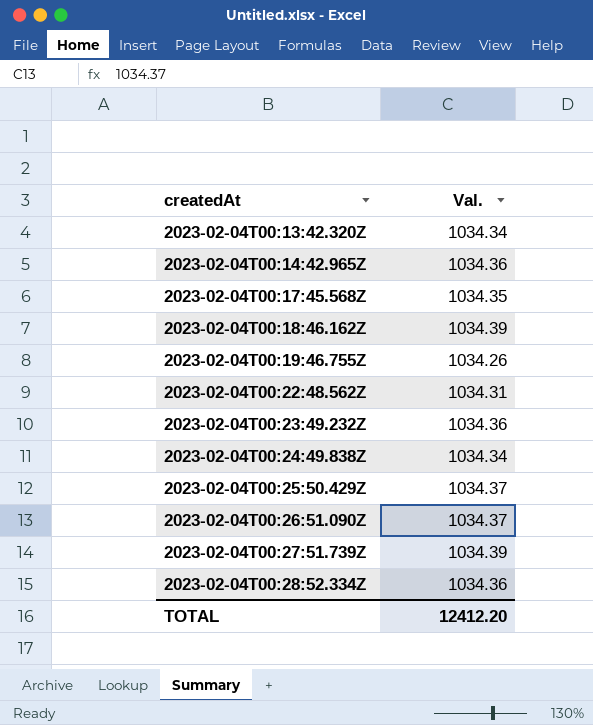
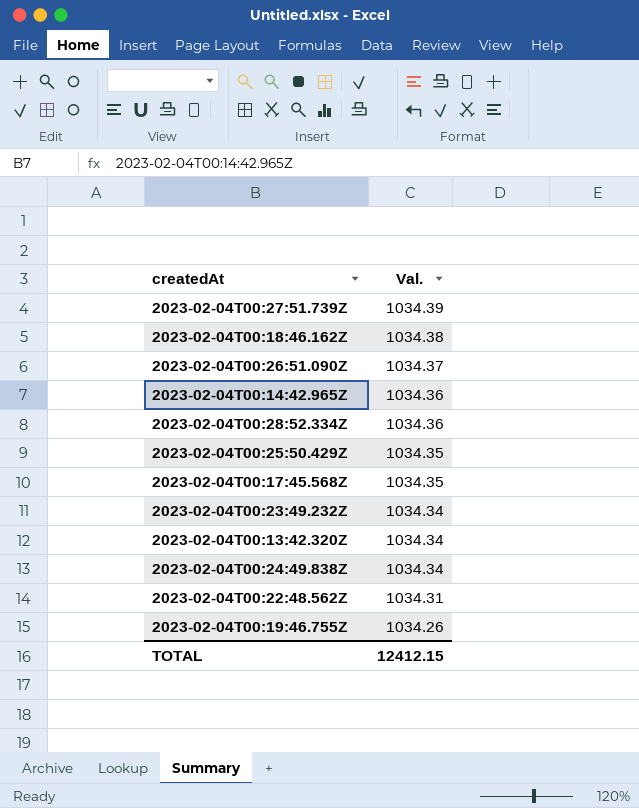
row order: createdAt ascending -> Val. descending
2023-02-04T00:18:46.162Z | Val.: 1034.39 -> 1034.38
2023-02-04T00:25:50.429Z | Val.: 1034.37 -> 1034.35
2023-02-04T00:23:49.232Z | Val.: 1034.36 -> 1034.34
TOTAL | Val.: 12412.20 -> 12412.15

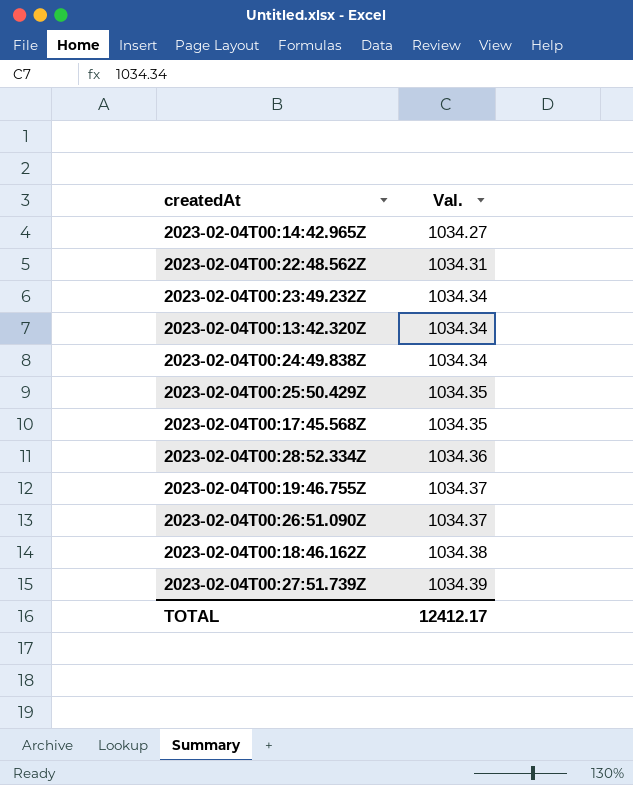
row order: Val. descending -> Val. ascending
2023-02-04T00:14:42.965Z | Val.: 1034.36 -> 1034.27
2023-02-04T00:19:46.755Z | Val.: 1034.26 -> 1034.37
TOTAL | Val.: 12412.15 -> 12412.17

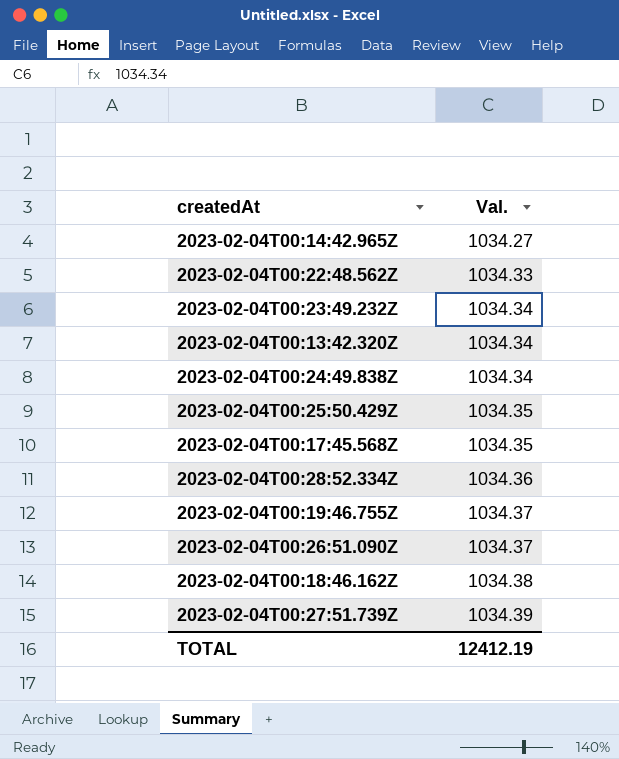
2023-02-04T00:22:48.562Z | Val.: 1034.31 -> 1034.33
TOTAL | Val.: 12412.17 -> 12412.19

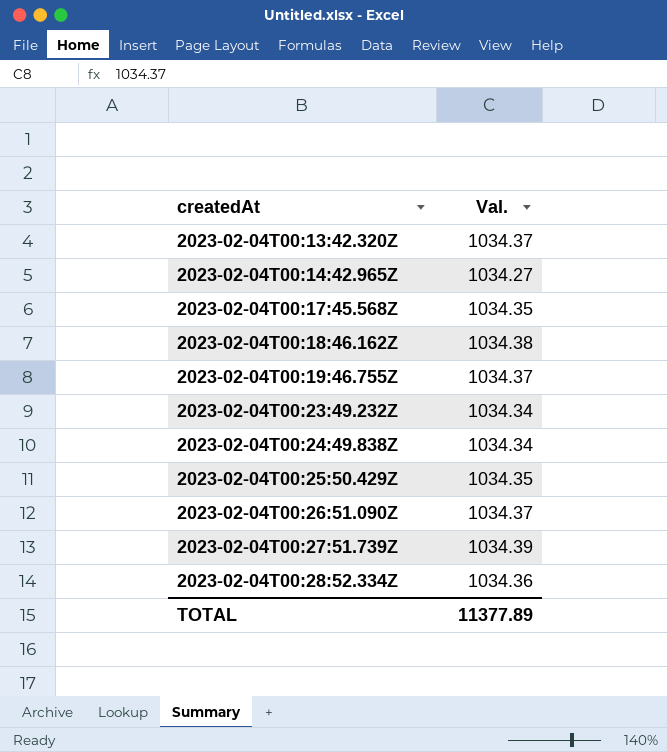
row order: Val. ascending -> createdAt ascending
row 2023-02-04T00:22:48.562Z: 1034.33 -> none
2023-02-04T00:13:42.320Z | Val.: 1034.34 -> 1034.37
TOTAL | Val.: 12412.19 -> 11377.89

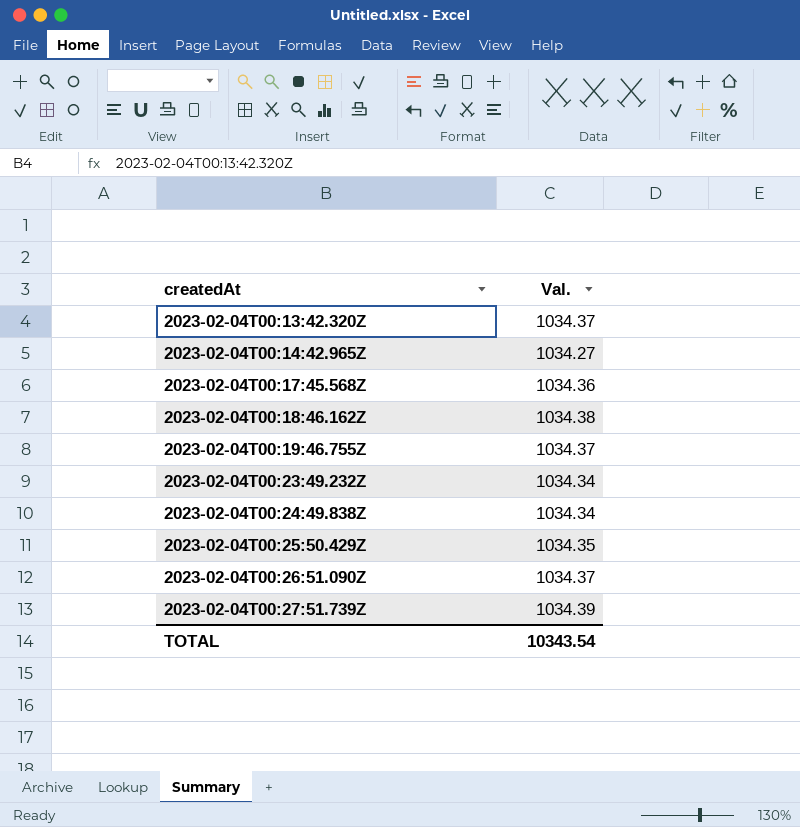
row 2023-02-04T00:28:52.334Z: 1034.36 -> none
2023-02-04T00:17:45.568Z | Val.: 1034.35 -> 1034.36
TOTAL | Val.: 11377.89 -> 10343.54

